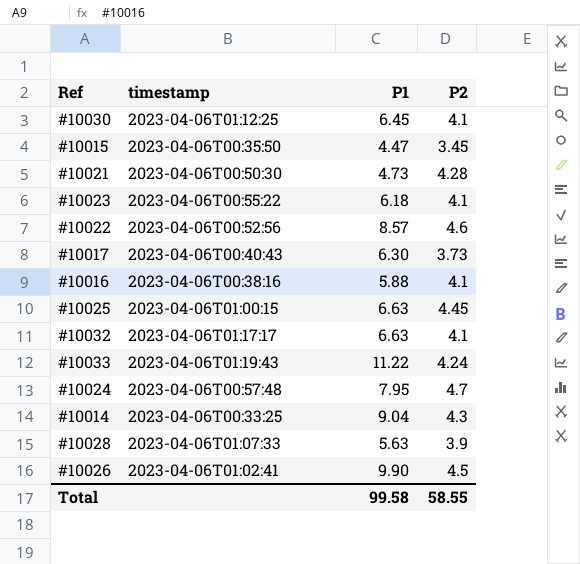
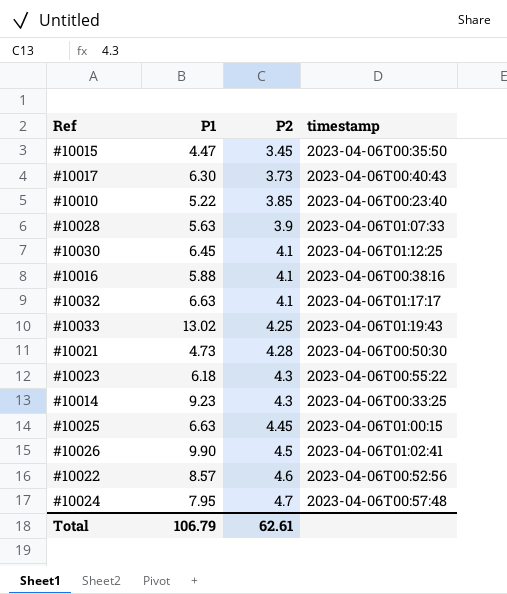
row order: none -> P2 ascending
column timestamp | position: 2 -> 4
row #10010: none -> 5.22 | 3.85 | 2023-04-06T00:23:40
#10033 | P1: 11.22 -> 13.02
#10033 | P2: 4.24 -> 4.25
#10023 | P2: 4.1 -> 4.3
#10014 | P1: 9.04 -> 9.23
Total | P1: 99.58 -> 106.79
Total | P2: 58.55 -> 62.61

